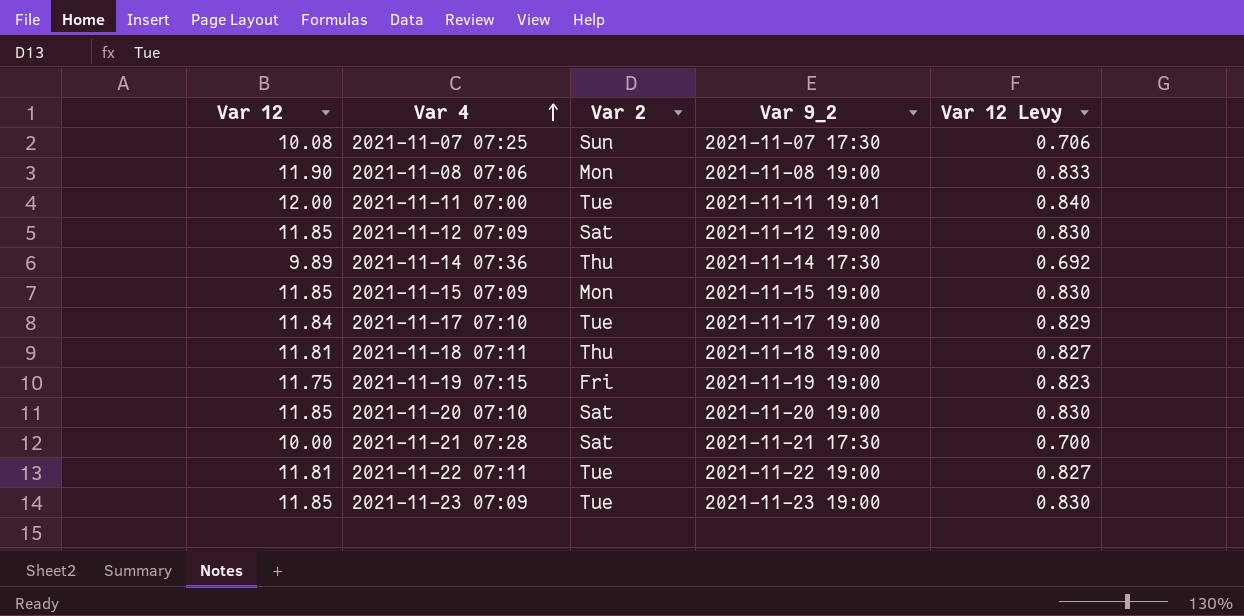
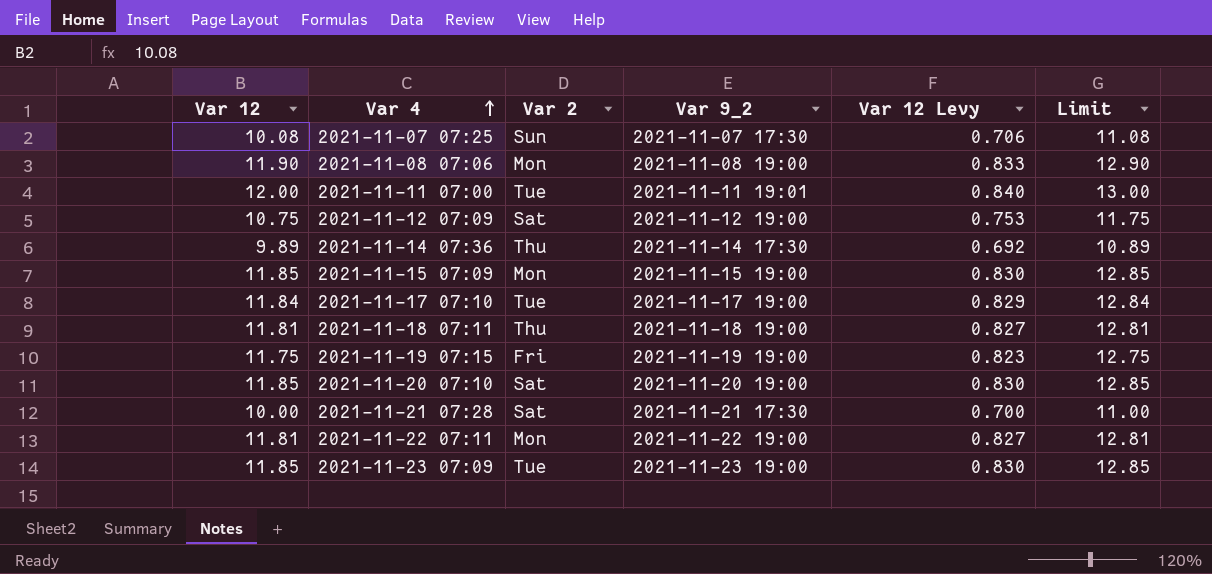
column Limit | formula: none -> [Var 12] + 1
2021-11-12 07:09 | Var 12: 11.85 -> 10.75
2021-11-12 07:09 | Var 12 Levy: 0.830 -> 0.753
2021-11-22 07:11 | Var 2: Tue -> Mon

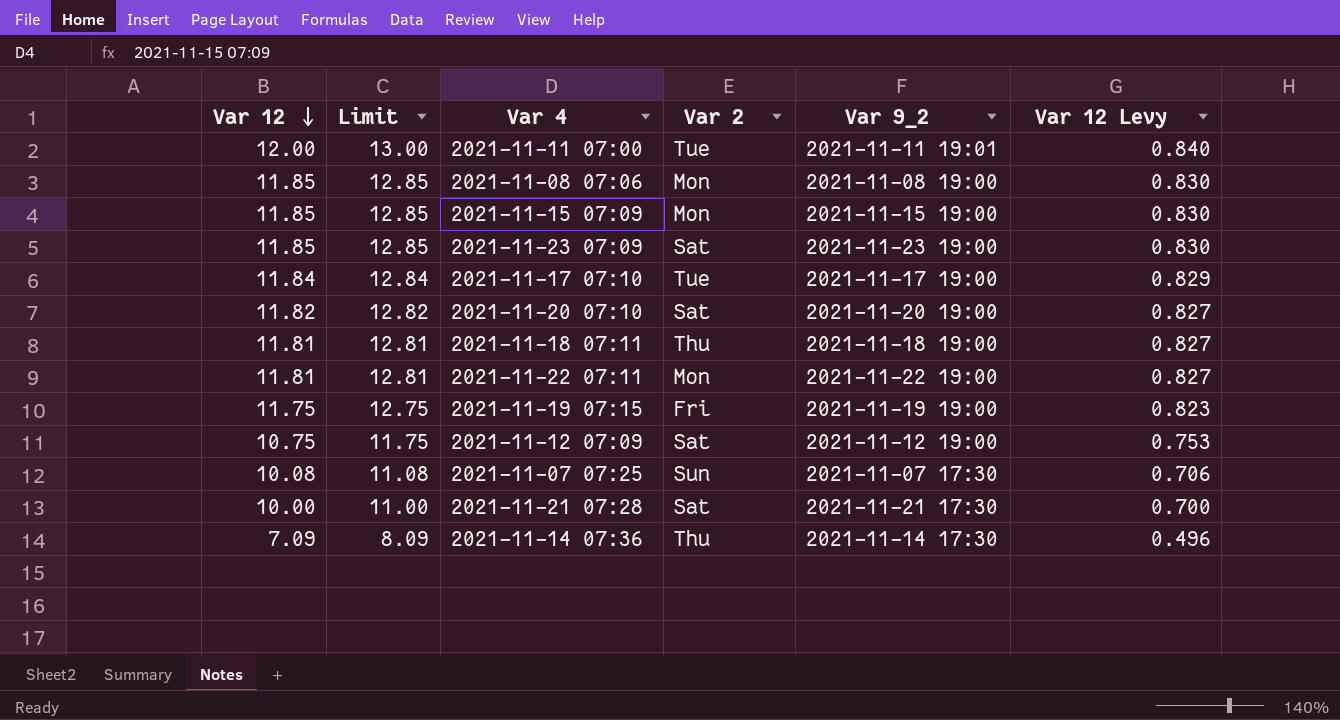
row order: Var 4 ascending -> Var 12 descending
column Limit | position: 6 -> 2
2021-11-08 07:06 | Var 12: 11.90 -> 11.85
2021-11-08 07:06 | Limit: 12.90 -> 12.85
2021-11-08 07:06 | Var 12 Levy: 0.833 -> 0.830
2021-11-23 07:09 | Var 2: Tue -> Sat
2021-11-20 07:10 | Var 12: 11.85 -> 11.82
2021-11-20 07:10 | Limit: 12.85 -> 12.82
2021-11-20 07:10 | Var 12 Levy: 0.830 -> 0.827
2021-11-14 07:36 | Var 12: 9.89 -> 7.09
2021-11-14 07:36 | Limit: 10.89 -> 8.09
2021-11-14 07:36 | Var 12 Levy: 0.692 -> 0.496

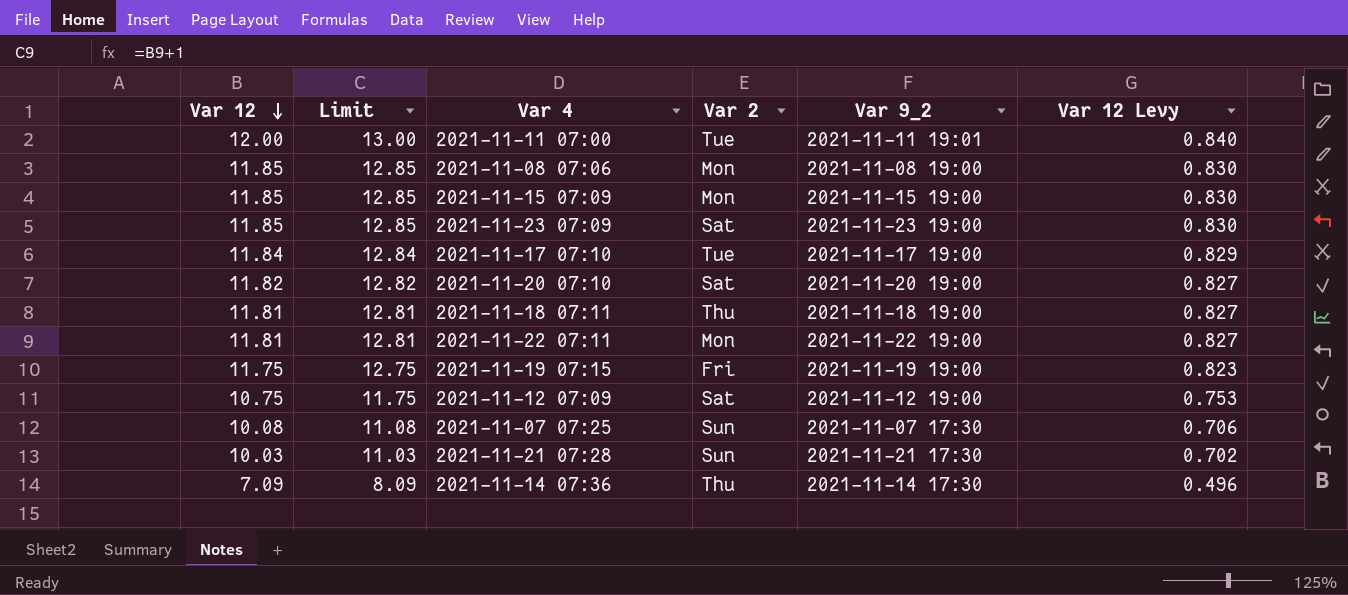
2021-11-21 07:28 | Var 12: 10.00 -> 10.03
2021-11-21 07:28 | Limit: 11.00 -> 11.03
2021-11-21 07:28 | Var 2: Sat -> Sun
2021-11-21 07:28 | Var 12 Levy: 0.700 -> 0.702

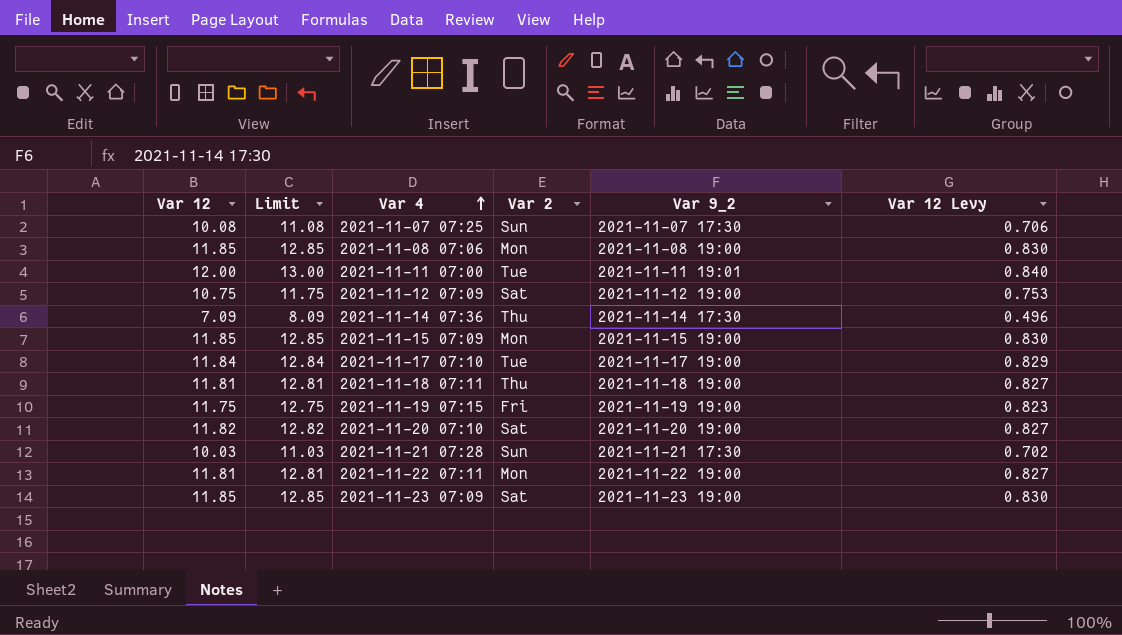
row order: Var 12 descending -> Var 4 ascending

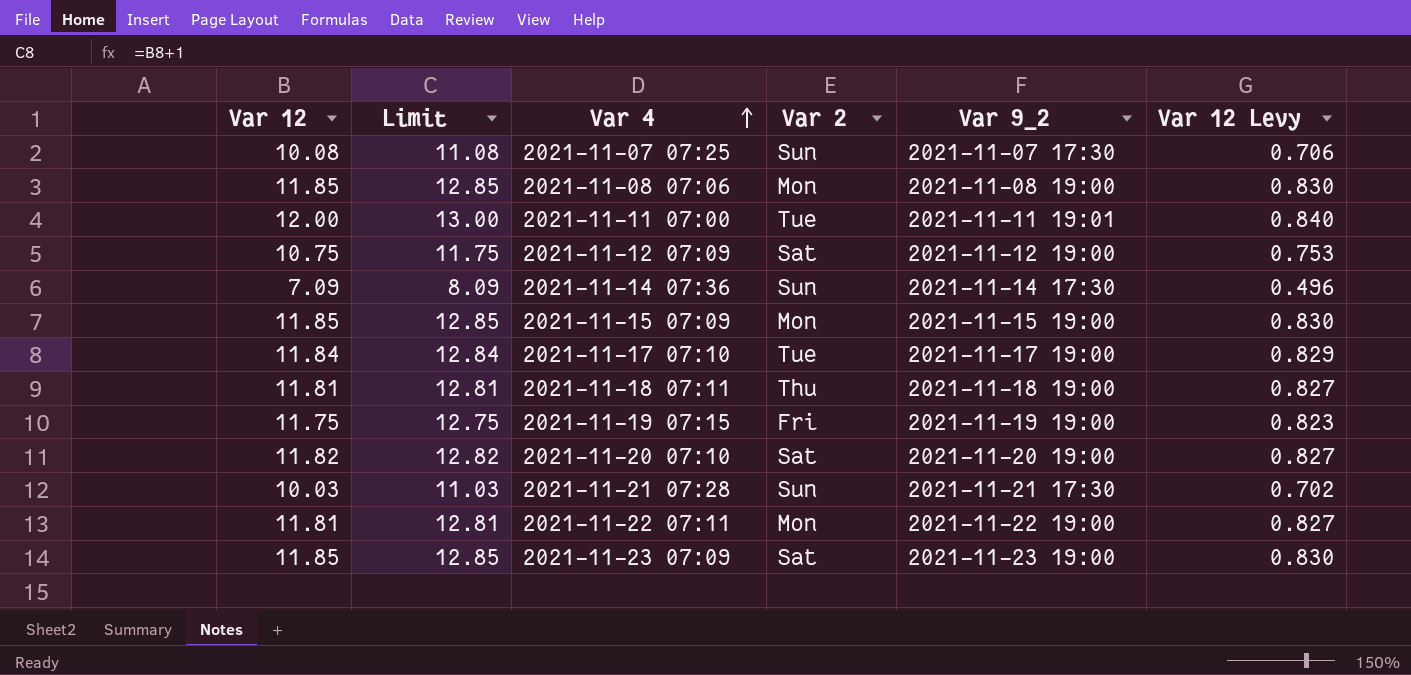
2021-11-14 07:36 | Var 2: Thu -> Sun

